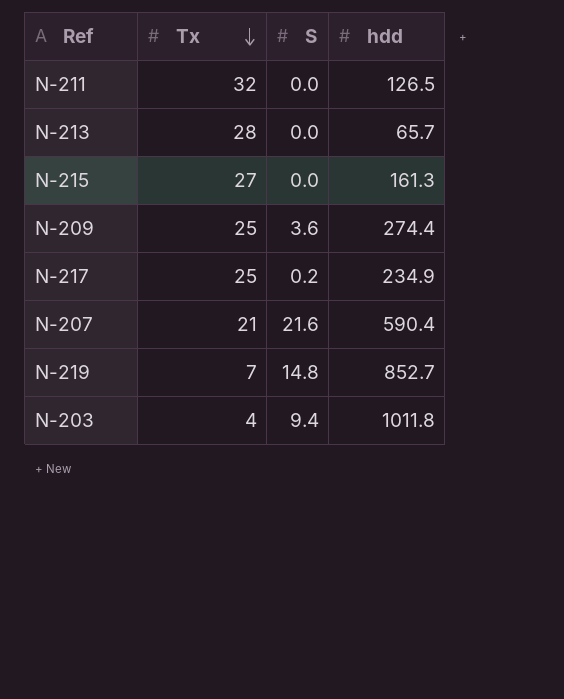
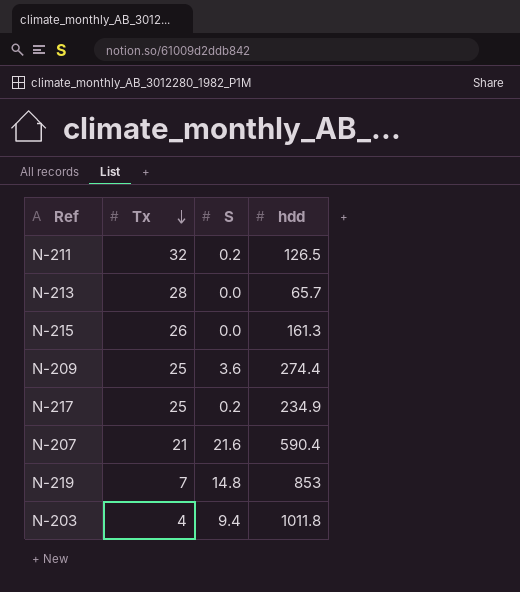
N-211 | S: 0.0 -> 0.2
N-215 | Tx: 27 -> 26
N-219 | hdd: 852.7 -> 853

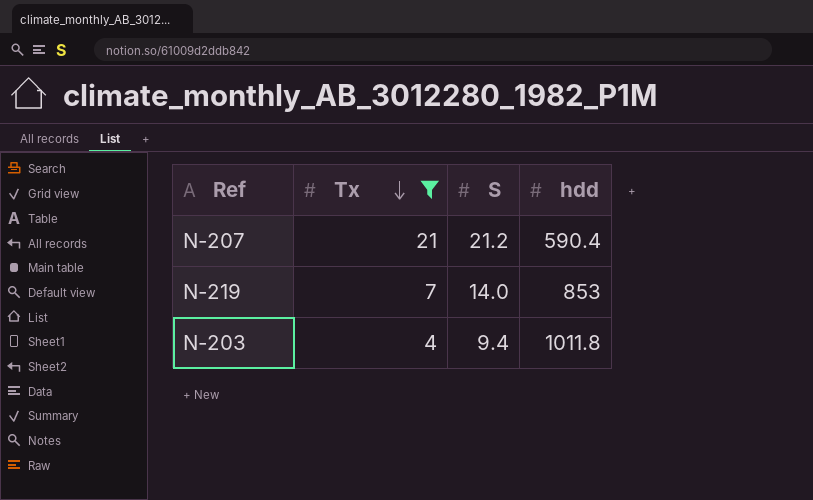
filter: none -> Tx <= 21
N-207 | S: 21.6 -> 21.2
N-219 | S: 14.8 -> 14.0

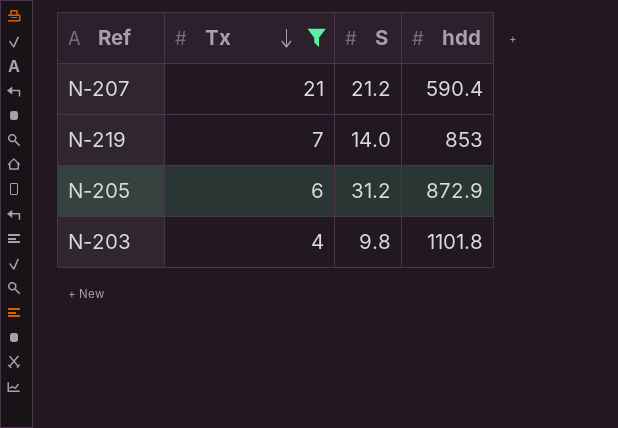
row N-205: none -> 6 | 31.2 | 872.9
N-203 | S: 9.4 -> 9.8
N-203 | hdd: 1011.8 -> 1101.8

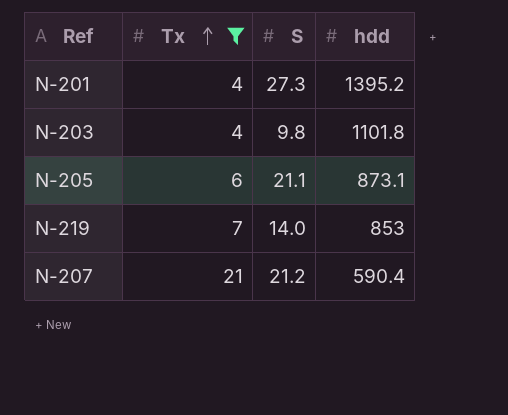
row order: Tx descending -> Tx ascending
row N-201: none -> 4 | 27.3 | 1395.2
N-205 | S: 31.2 -> 21.1
N-205 | hdd: 872.9 -> 873.1

